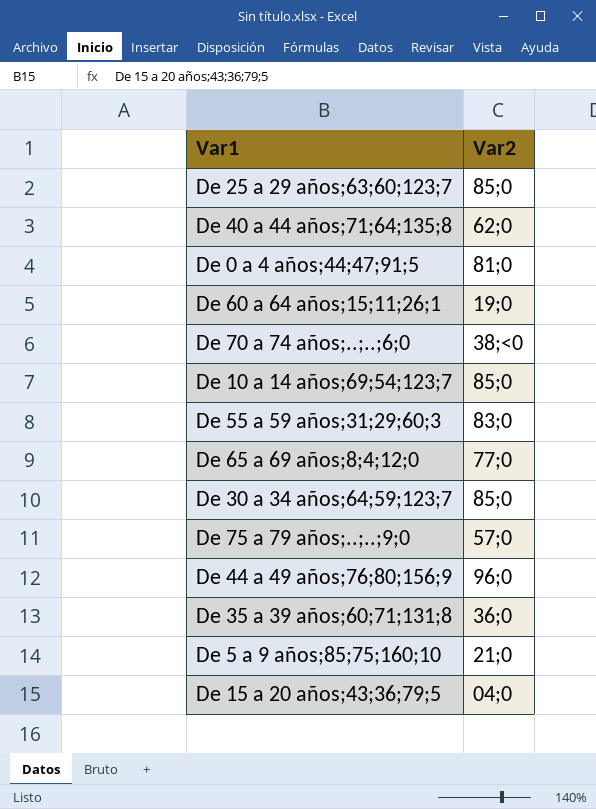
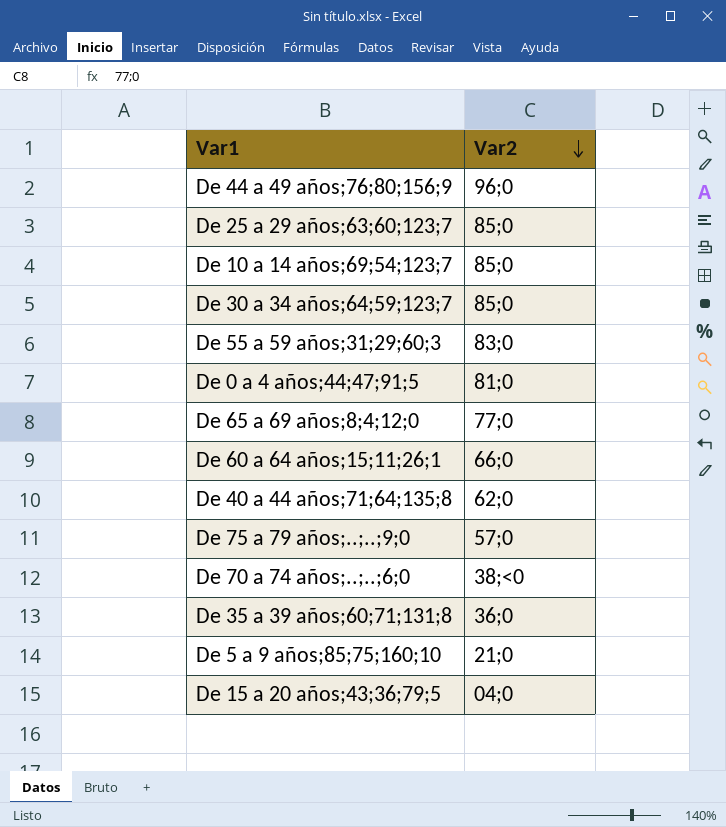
row order: none -> Var2 descending
De 60 a 64 años;15;11;26;1 | Var2: 19;0 -> 66;0

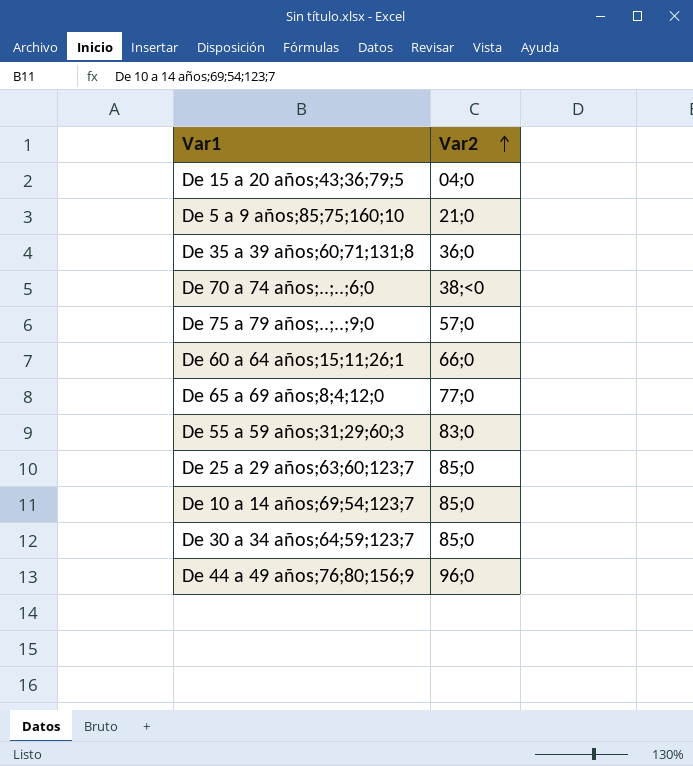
row order: Var2 descending -> Var2 ascending
row De 0 a 4 años;44;47;91;5: 81;0 -> none
row De 40 a 44 años;71;64;135;8: 62;0 -> none

